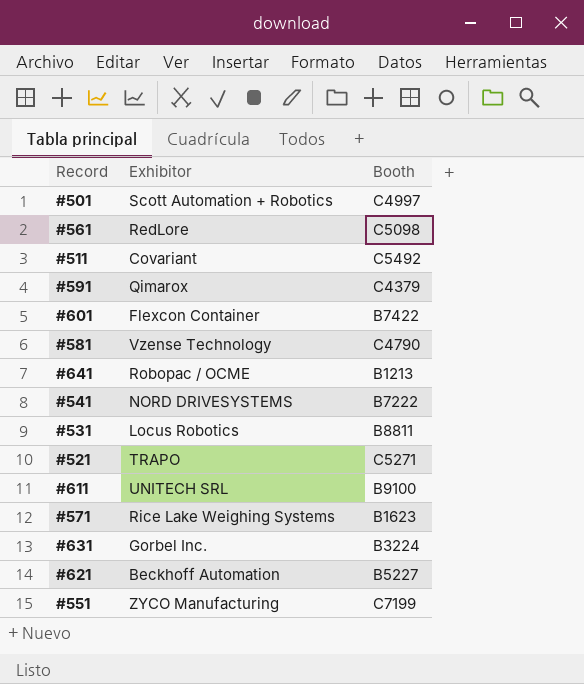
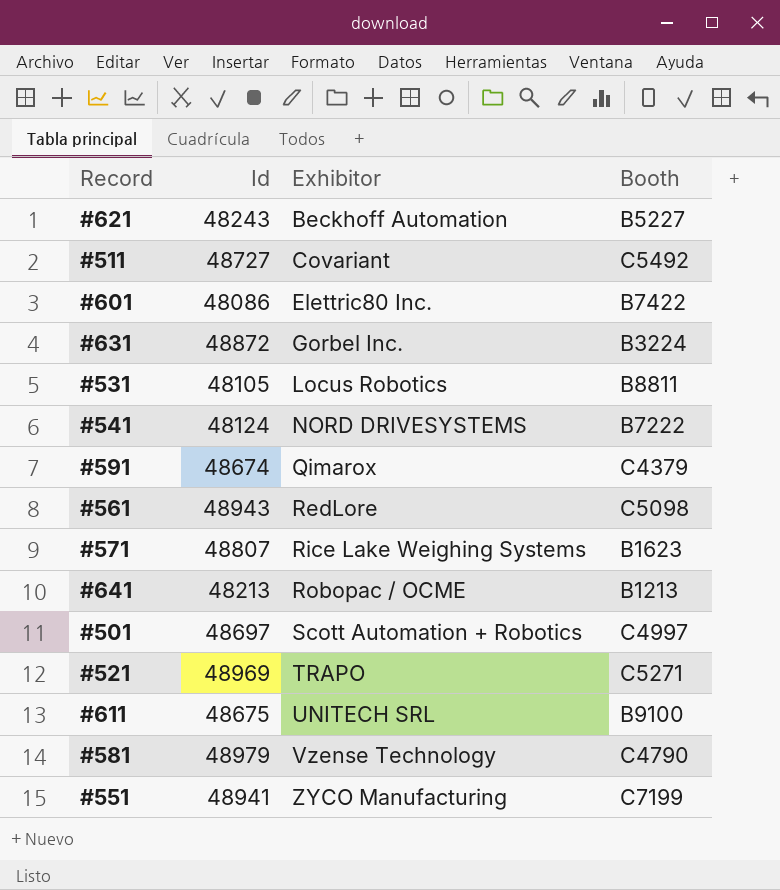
row order: none -> Exhibitor ascending
column Id | position: none -> 2
#601 | Exhibitor: Flexcon Container -> Elettric80 Inc.

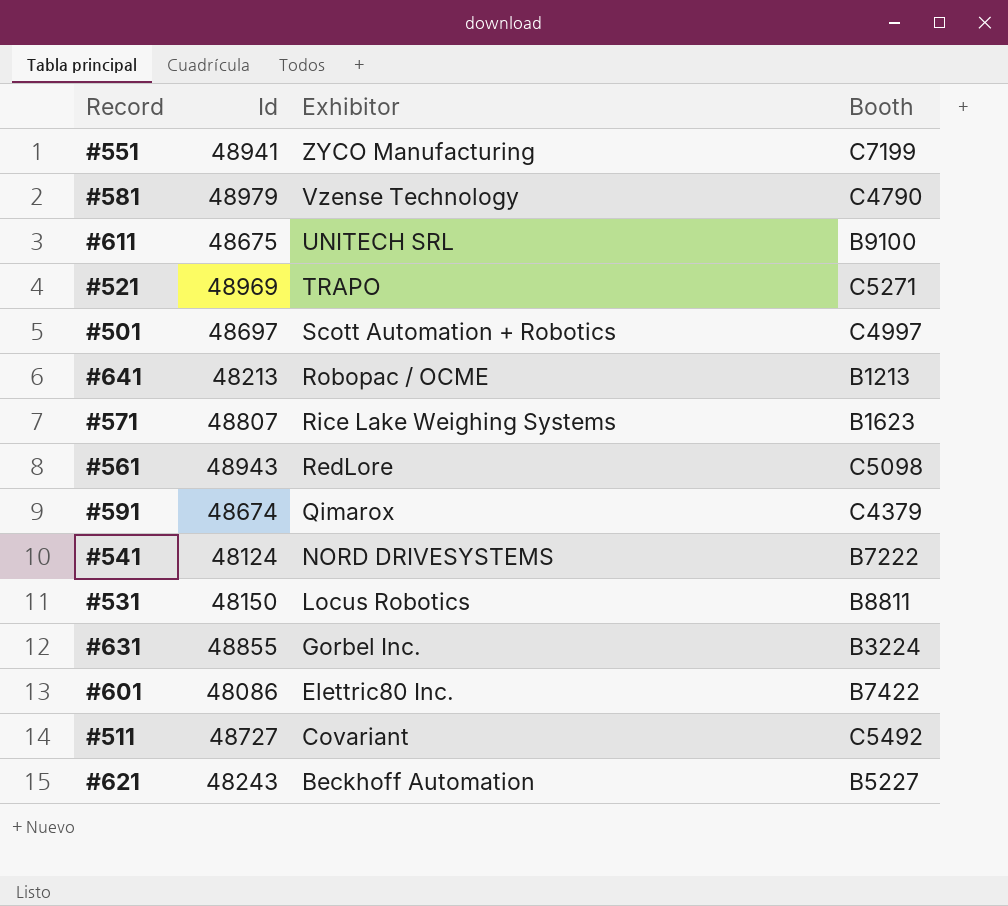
row order: Exhibitor ascending -> Exhibitor descending
#531 | Id: 48105 -> 48150
#631 | Id: 48872 -> 48855

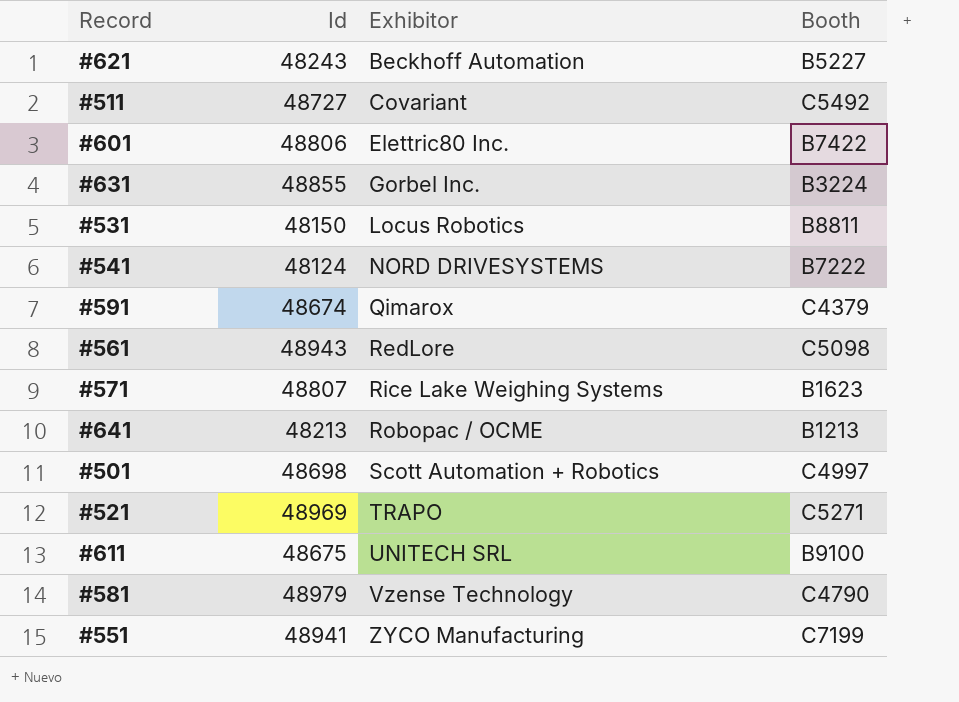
row order: Exhibitor descending -> Exhibitor ascending
#601 | Id: 48086 -> 48806
#501 | Id: 48697 -> 48698

